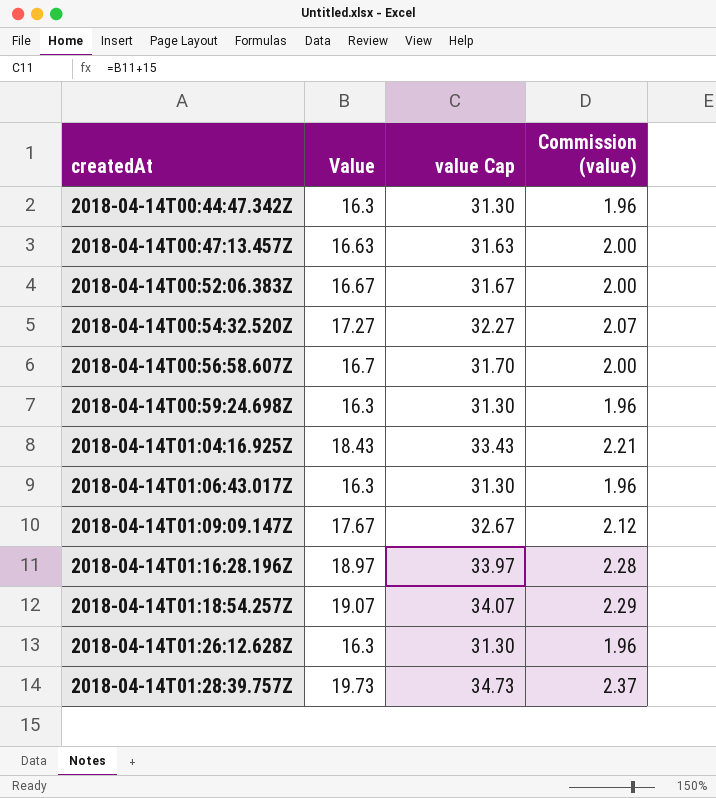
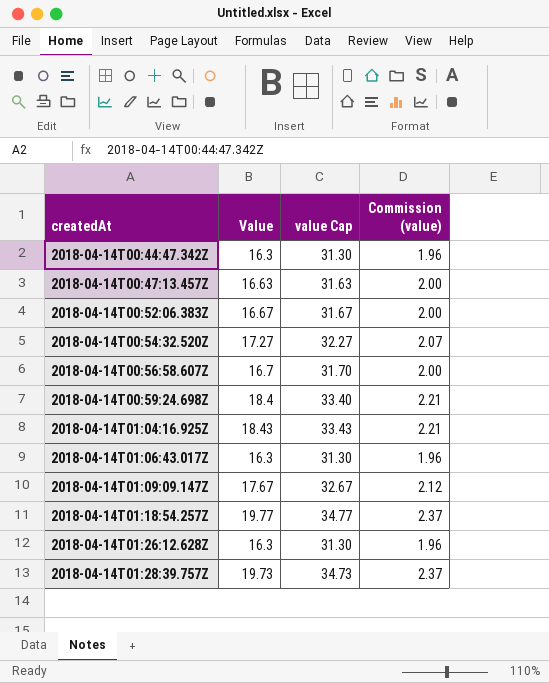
row 2018-04-14T01:16:28.196Z: 18.97 | 33.97 | 2.28 -> none
2018-04-14T00:59:24.698Z | Value: 16.3 -> 18.4
2018-04-14T00:59:24.698Z | value Cap: 31.30 -> 33.40
2018-04-14T00:59:24.698Z | Commission (value): 1.96 -> 2.21
2018-04-14T01:18:54.257Z | Value: 19.07 -> 19.77
2018-04-14T01:18:54.257Z | value Cap: 34.07 -> 34.77
2018-04-14T01:18:54.257Z | Commission (value): 2.29 -> 2.37

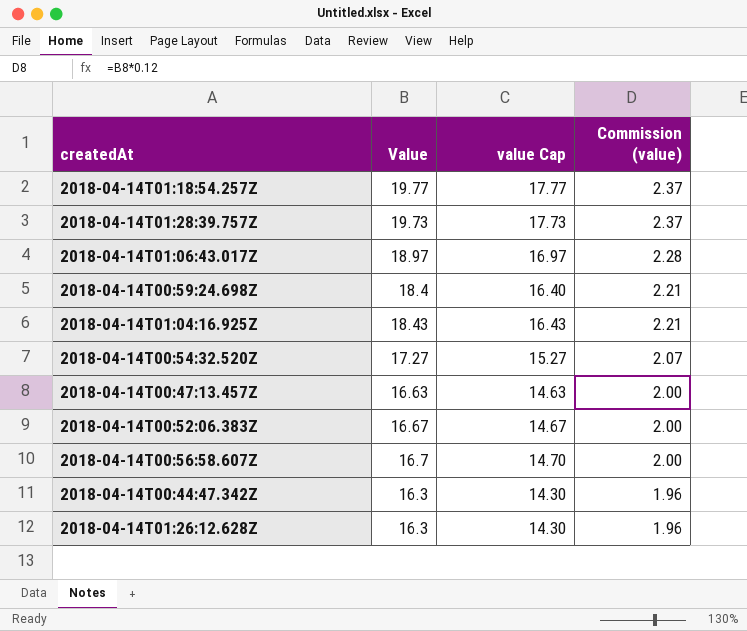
row order: createdAt ascending -> Commission (value) descending
column value Cap | formula: [Value] + 15 -> [Value] - 2
row 2018-04-14T01:09:09.147Z: 17.67 | 32.67 | 2.12 -> none
2018-04-14T01:06:43.017Z | Value: 16.3 -> 18.97
2018-04-14T01:06:43.017Z | Commission (value): 1.96 -> 2.28

